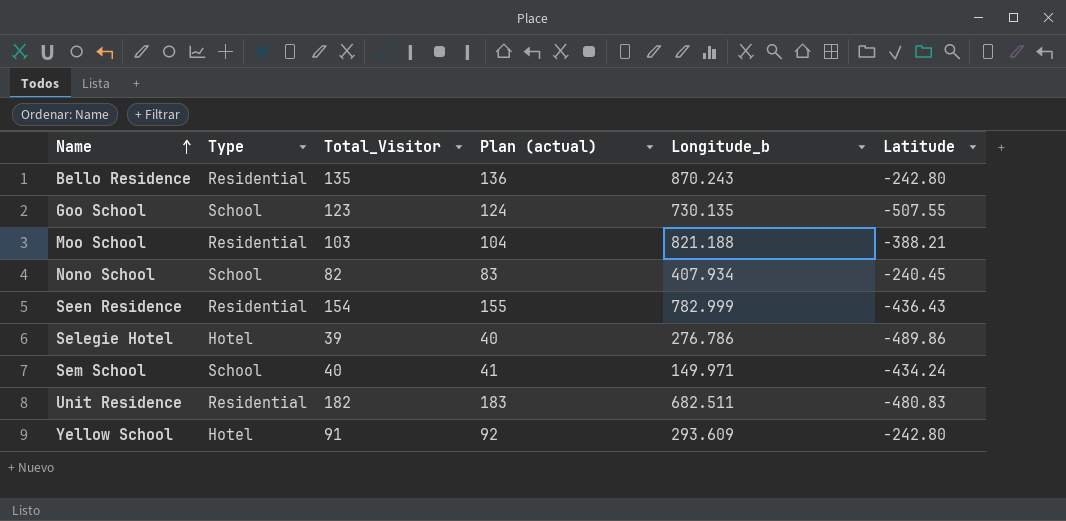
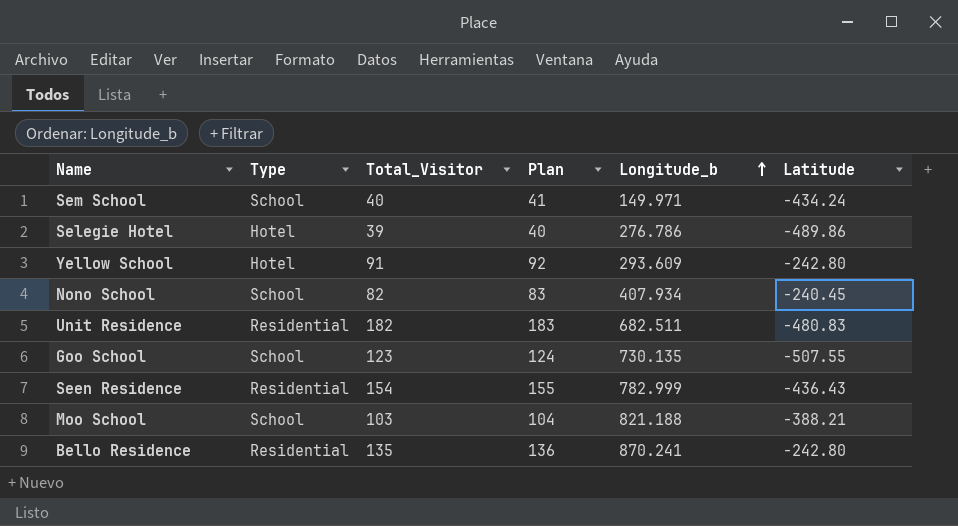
row order: Name ascending -> Longitude_b ascending
column name: Plan (actual) -> Plan
Moo School | Type: Residential -> School
Bello Residence | Longitude_b: 870.243 -> 870.241

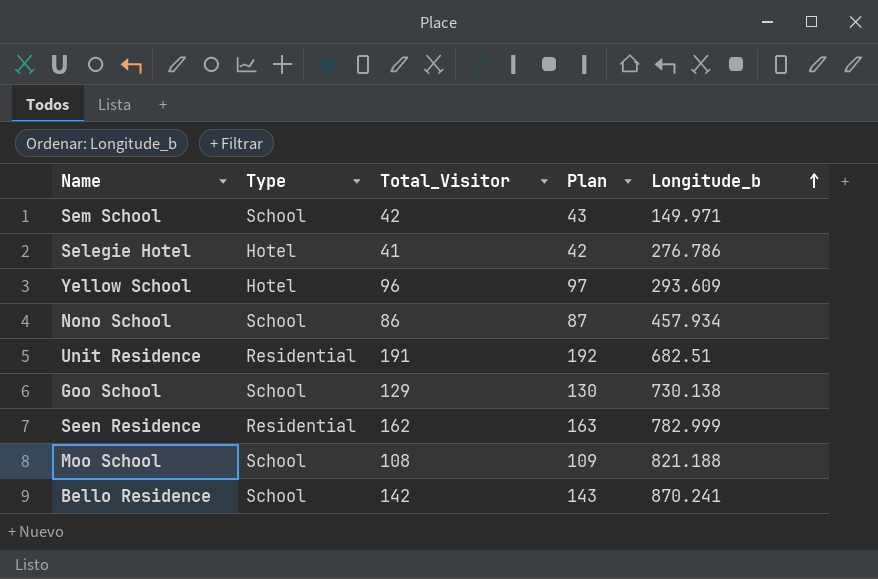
column Latitude | position: 6 -> none
Sem School | Total_Visitor: 40 -> 42
Sem School | Plan: 41 -> 43
Selegie Hotel | Total_Visitor: 39 -> 41
Selegie Hotel | Plan: 40 -> 42
Yellow School | Total_Visitor: 91 -> 96
Yellow School | Plan: 92 -> 97
Nono School | Total_Visitor: 82 -> 86
Nono School | Plan: 83 -> 87
Nono School | Longitude_b: 407.934 -> 457.934
Unit Residence | Total_Visitor: 182 -> 191
Unit Residence | Plan: 183 -> 192
Unit Residence | Longitude_b: 682.511 -> 682.51
Goo School | Total_Visitor: 123 -> 129
Goo School | Plan: 124 -> 130
Goo School | Longitude_b: 730.135 -> 730.138
Seen Residence | Total_Visitor: 154 -> 162
Seen Residence | Plan: 155 -> 163
Moo School | Total_Visitor: 103 -> 108
Moo School | Plan: 104 -> 109
Bello Residence | Type: Residential -> School
Bello Residence | Total_Visitor: 135 -> 142
Bello Residence | Plan: 136 -> 143

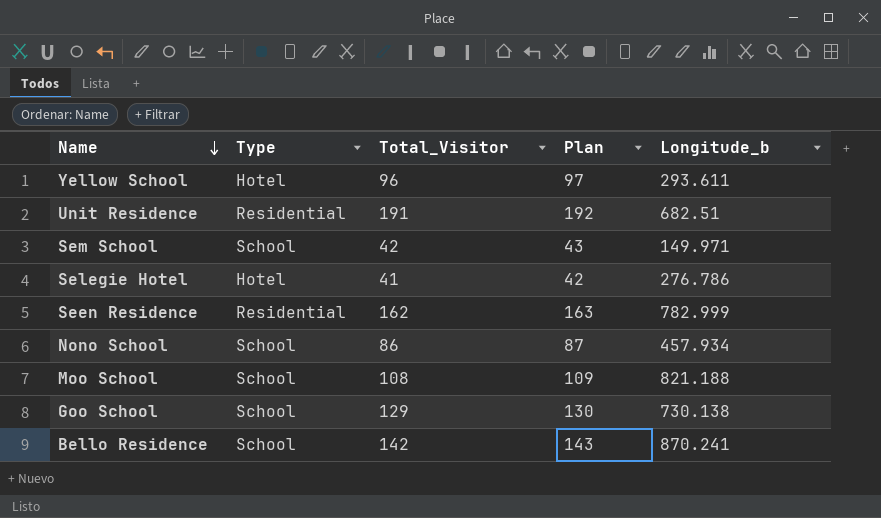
row order: Longitude_b ascending -> Name descending
Yellow School | Longitude_b: 293.609 -> 293.611

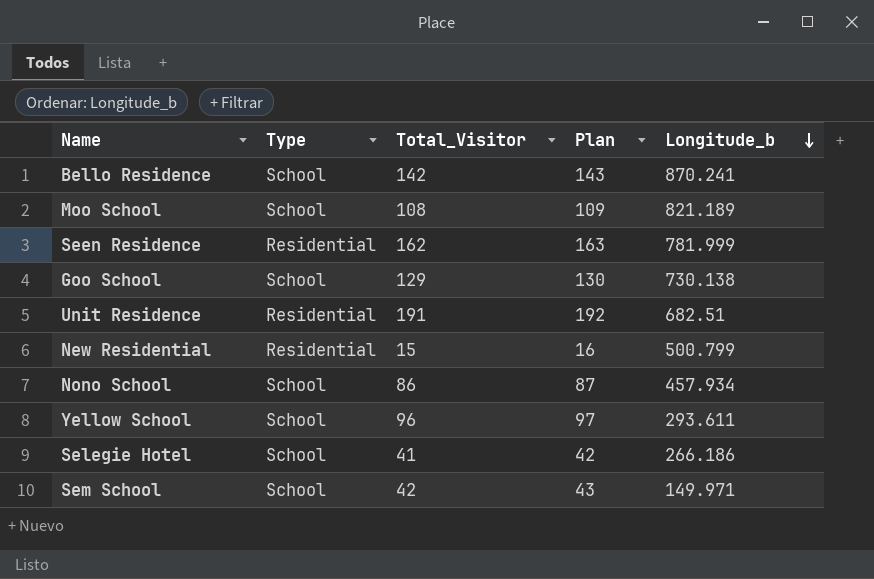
row order: Name descending -> Longitude_b descending
Moo School | Longitude_b: 821.188 -> 821.189
Seen Residence | Longitude_b: 782.999 -> 781.999
row New Residential: none -> Residential | 15 | 16 | 500.799
Yellow School | Type: Hotel -> School
Selegie Hotel | Type: Hotel -> School
Selegie Hotel | Longitude_b: 276.786 -> 266.186

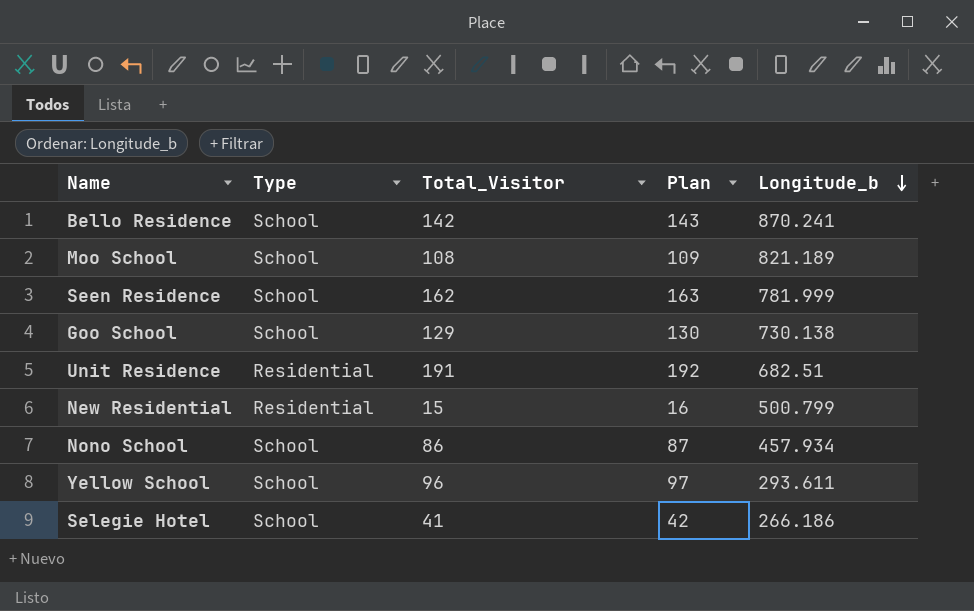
row Sem School: School | 42 | 43 | 149.971 -> none
Seen Residence | Type: Residential -> School

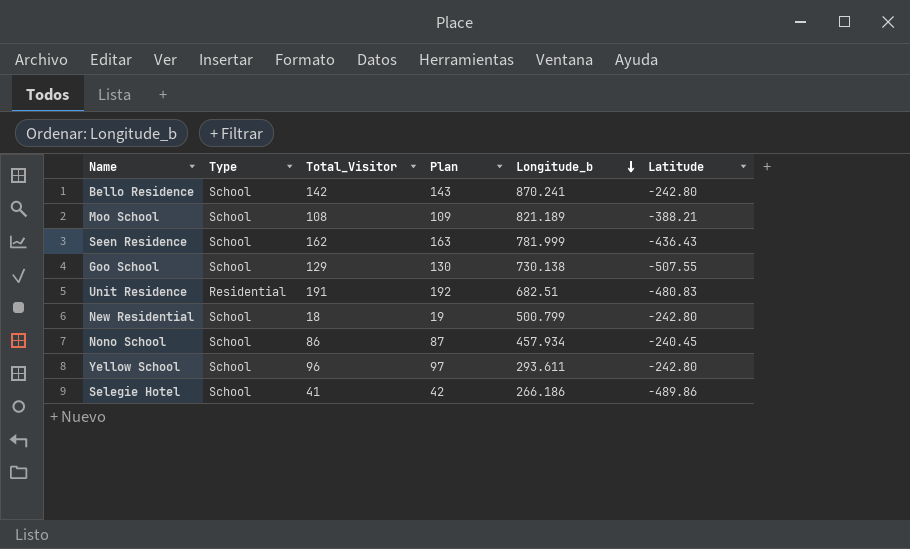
column Latitude | position: none -> 6
New Residential | Type: Residential -> School
New Residential | Total_Visitor: 15 -> 18
New Residential | Plan: 16 -> 19

